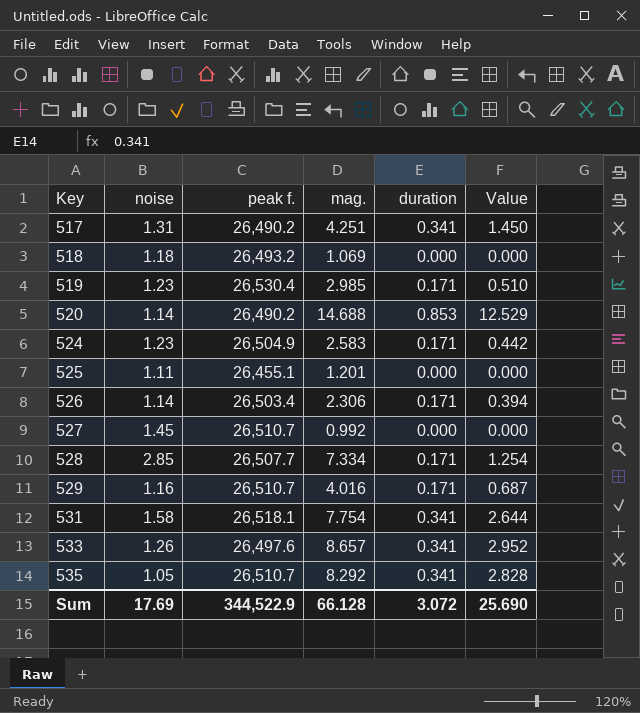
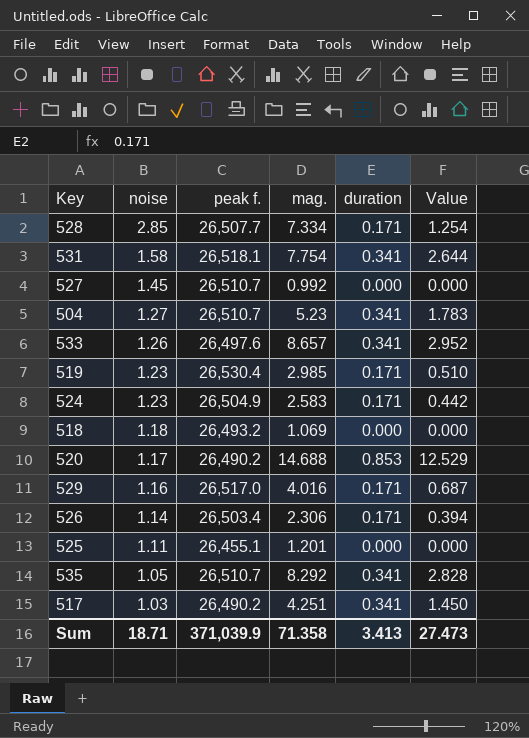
row order: Key ascending -> noise descending
row 504: none -> 1.27 | 26,510.7 | 5.23 | 0.341 | 1.783
520 | noise: 1.14 -> 1.17
529 | peak f.: 26,510.7 -> 26,517.0
517 | noise: 1.31 -> 1.03
Sum | noise: 17.69 -> 18.71
Sum | peak f.: 344,522.9 -> 371,039.9
Sum | mag.: 66.128 -> 71.358
Sum | duration: 3.072 -> 3.413
Sum | Value: 25.690 -> 27.473

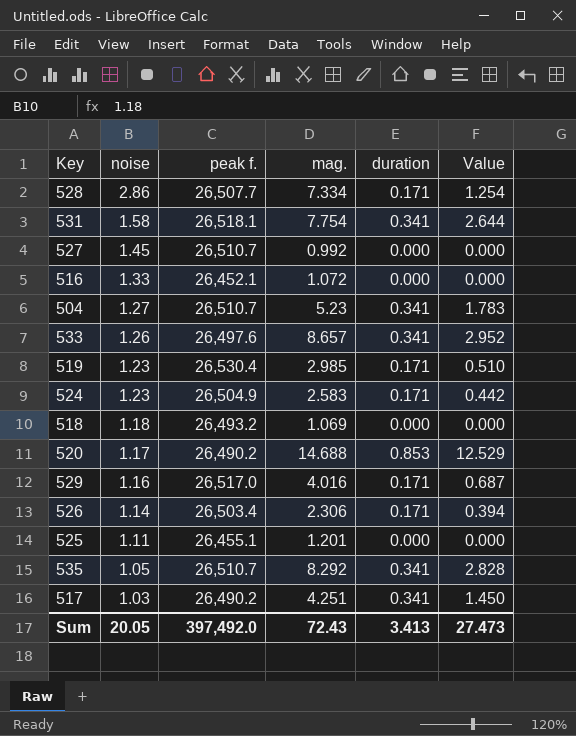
528 | noise: 2.85 -> 2.86
row 516: none -> 1.33 | 26,452.1 | 1.072 | 0.000 | 0.000
Sum | noise: 18.71 -> 20.05
Sum | peak f.: 371,039.9 -> 397,492.0
Sum | mag.: 71.358 -> 72.43

